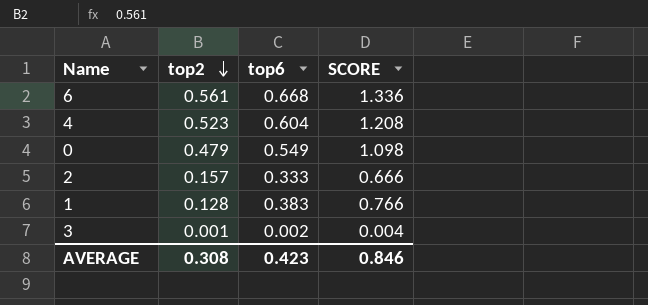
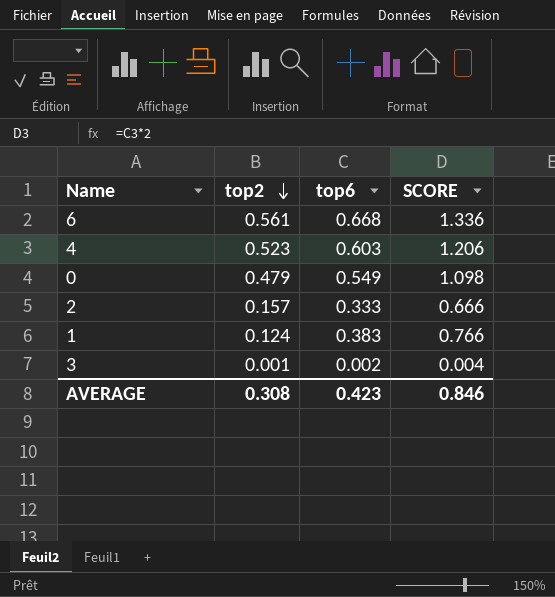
4 | top6: 0.604 -> 0.603
4 | SCORE: 1.208 -> 1.206
1 | top2: 0.128 -> 0.124

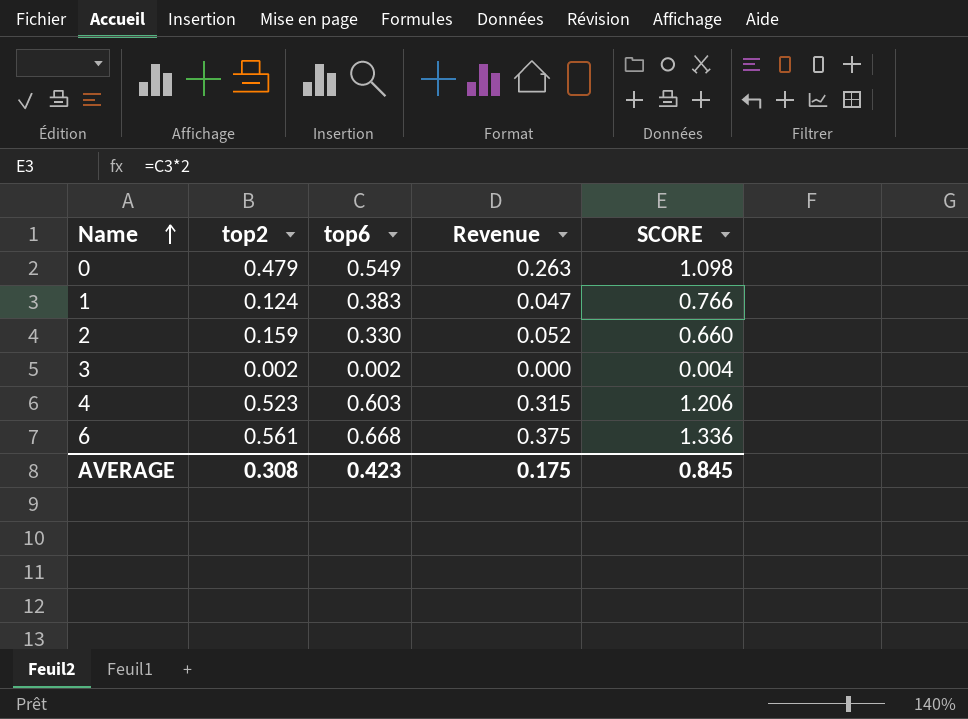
row order: top2 descending -> Name ascending
column Revenue | formula: none -> [top2] * [top6]
2 | top2: 0.157 -> 0.159
2 | top6: 0.333 -> 0.330
2 | SCORE: 0.666 -> 0.660
3 | top2: 0.001 -> 0.002
AVERAGE | SCORE: 0.846 -> 0.845

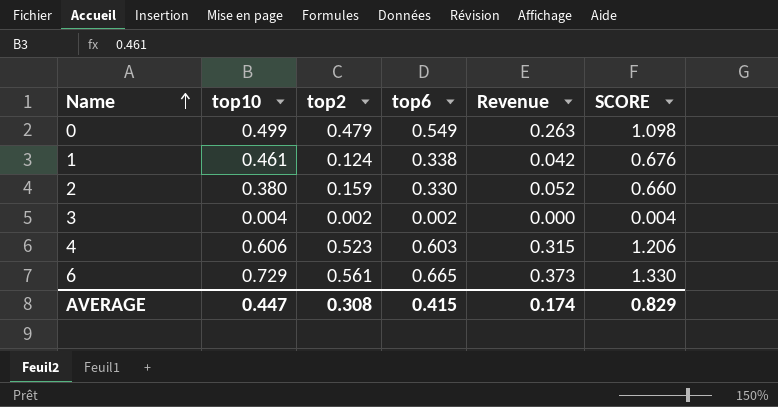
column top10 | position: none -> 2
1 | top6: 0.383 -> 0.338
1 | Revenue: 0.047 -> 0.042
1 | SCORE: 0.766 -> 0.676
6 | top6: 0.668 -> 0.665
6 | Revenue: 0.375 -> 0.373
6 | SCORE: 1.336 -> 1.330
AVERAGE | top6: 0.423 -> 0.415
AVERAGE | Revenue: 0.175 -> 0.174
AVERAGE | SCORE: 0.845 -> 0.829

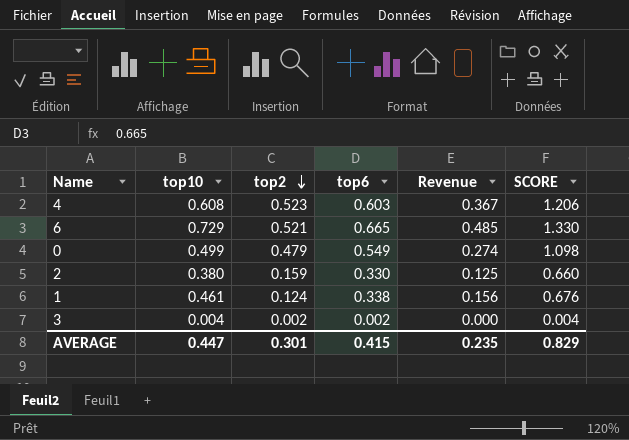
row order: Name ascending -> top2 descending
column Revenue | formula: [top2] * [top6] -> [top10] * [top6]
4 | top10: 0.606 -> 0.608
6 | top2: 0.561 -> 0.521
AVERAGE | top2: 0.308 -> 0.301
AVERAGE | Revenue: 0.174 -> 0.235

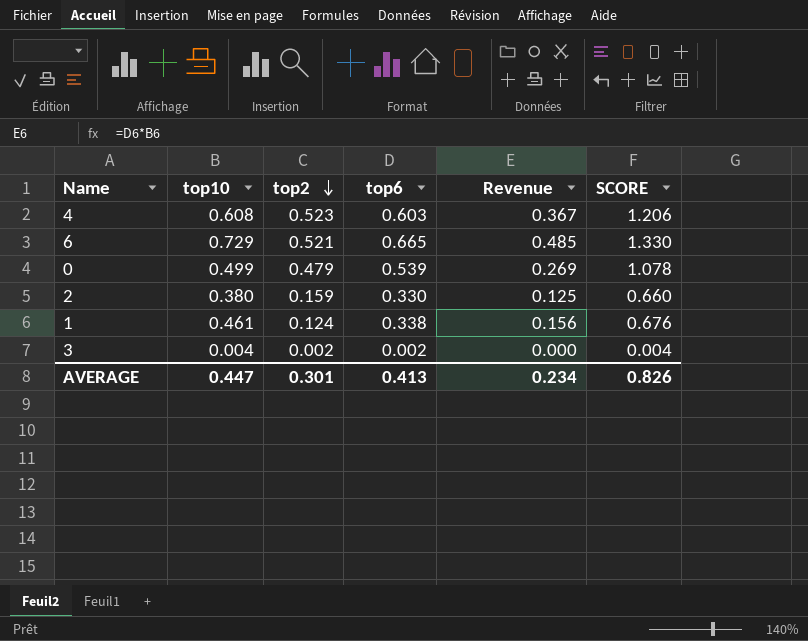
0 | top6: 0.549 -> 0.539
0 | Revenue: 0.274 -> 0.269
0 | SCORE: 1.098 -> 1.078
AVERAGE | top6: 0.415 -> 0.413
AVERAGE | Revenue: 0.235 -> 0.234
AVERAGE | SCORE: 0.829 -> 0.826

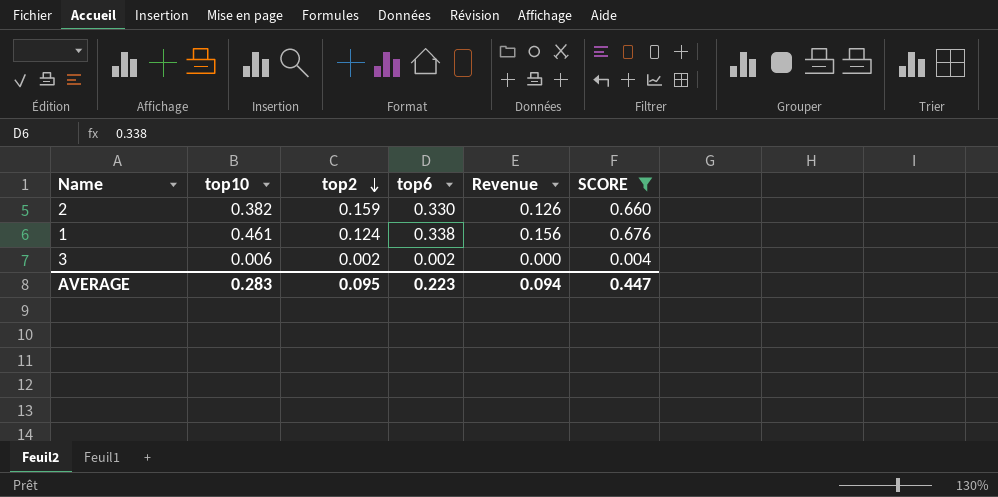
filter: none -> SCORE <= 0.676
2 | top10: 0.380 -> 0.382
2 | Revenue: 0.125 -> 0.126
3 | top10: 0.004 -> 0.006
AVERAGE | top10: 0.447 -> 0.283
AVERAGE | top2: 0.301 -> 0.095
AVERAGE | top6: 0.413 -> 0.223
AVERAGE | Revenue: 0.234 -> 0.094
AVERAGE | SCORE: 0.826 -> 0.447

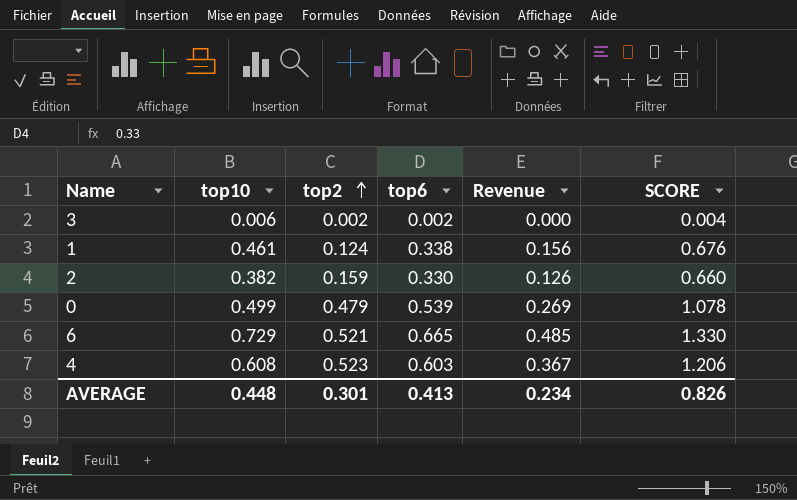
filter: SCORE <= 0.676 -> none
row order: top2 descending -> top2 ascending
AVERAGE | top10: 0.283 -> 0.448
AVERAGE | top2: 0.095 -> 0.301
AVERAGE | top6: 0.223 -> 0.413
AVERAGE | Revenue: 0.094 -> 0.234
AVERAGE | SCORE: 0.447 -> 0.826

